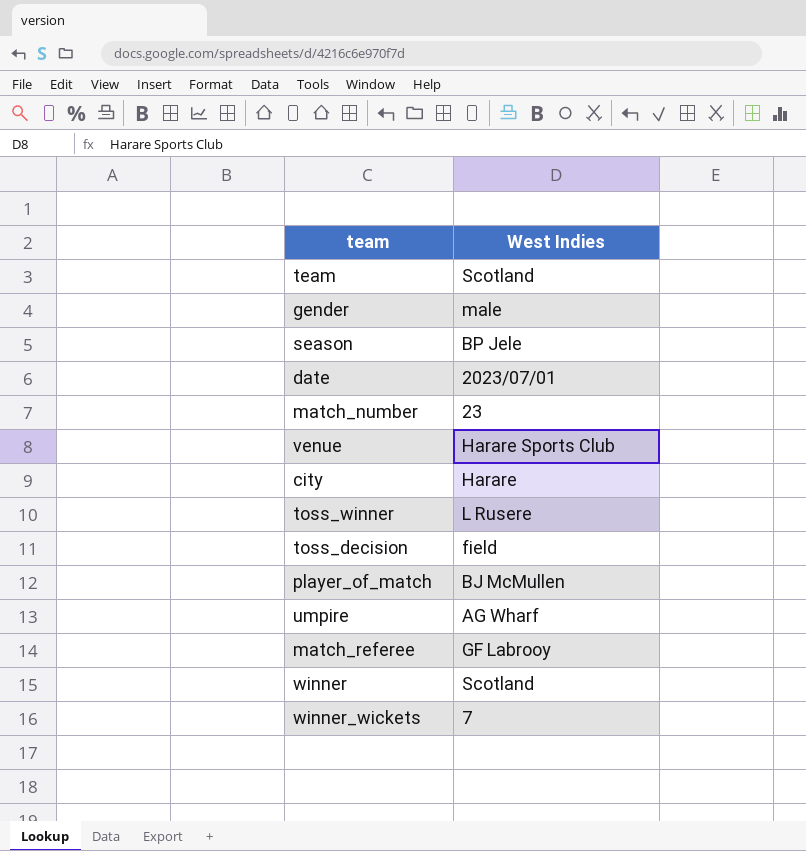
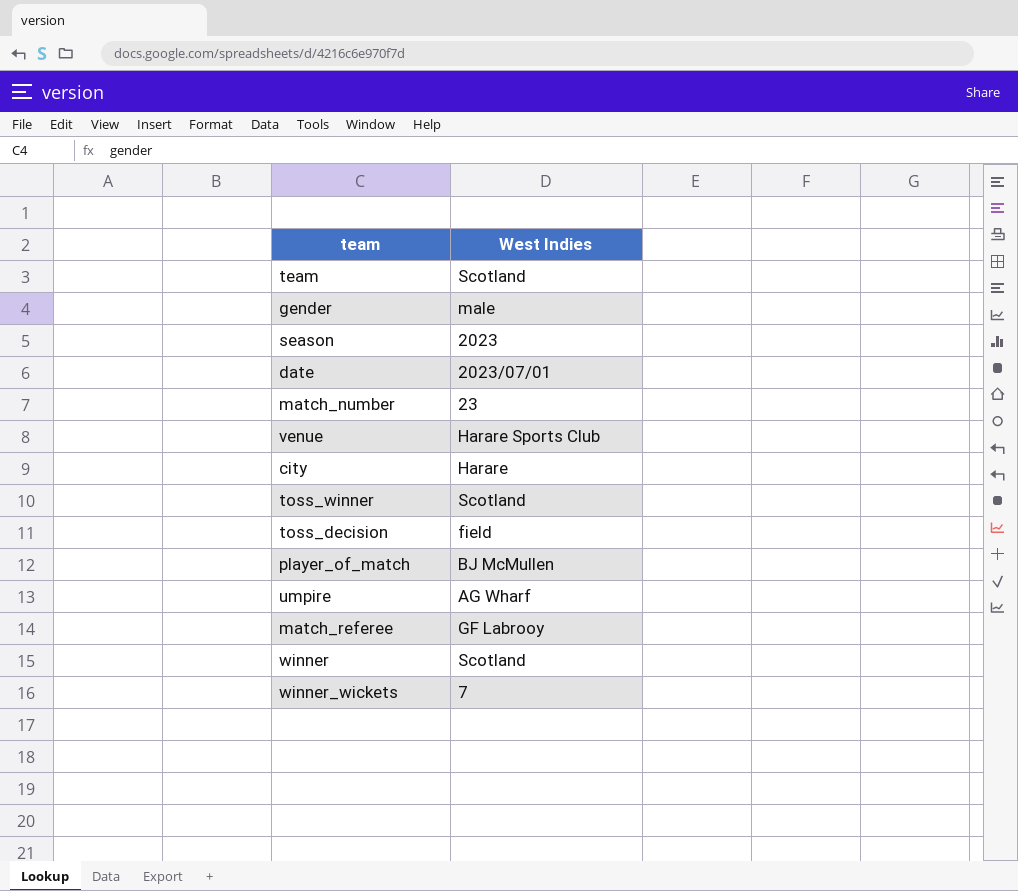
season | West Indies: BP Jele -> 2023
toss_winner | West Indies: L Rusere -> Scotland

